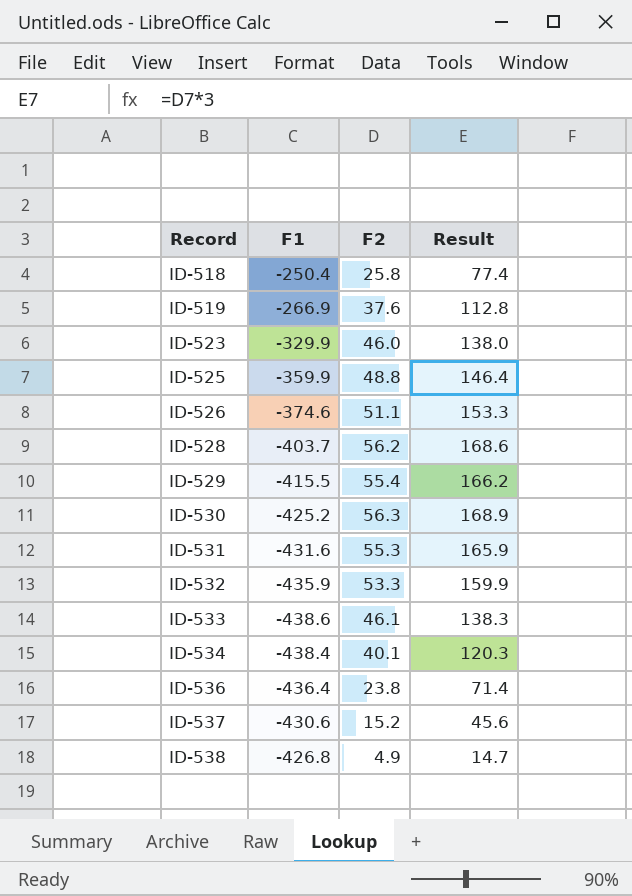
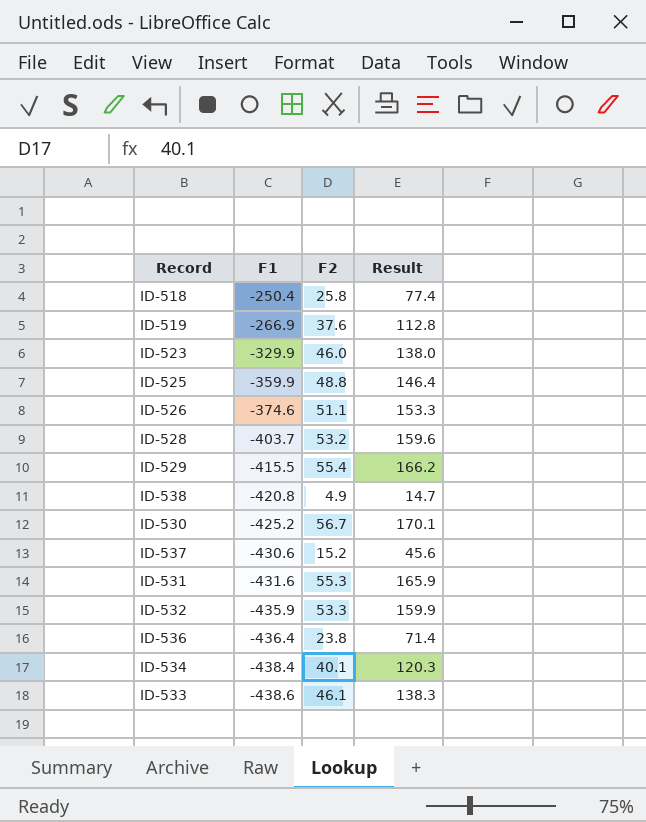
row order: Record ascending -> F1 descending
ID-528 | F2: 56.2 -> 53.2
ID-528 | Result: 168.6 -> 159.6
ID-538 | F1: -426.8 -> -420.8
ID-530 | F2: 56.3 -> 56.7
ID-530 | Result: 168.9 -> 170.1

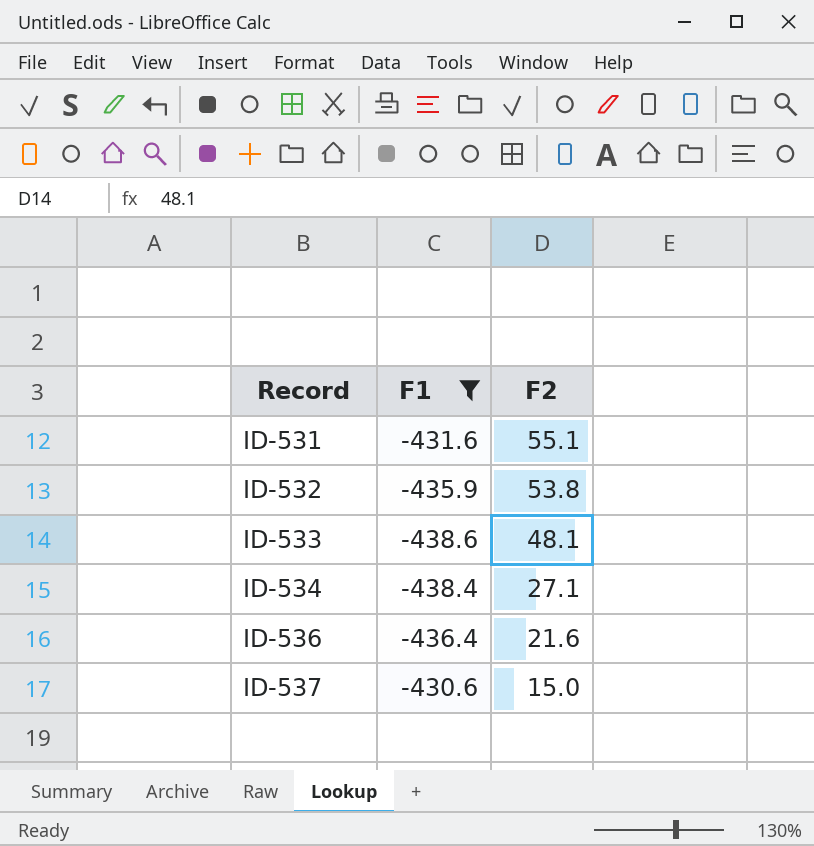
filter: none -> F1 <= -430.6
row order: F1 descending -> Record ascending
column Result | formula: [F2] * 3 -> none
ID-531 | F2: 55.3 -> 55.1
ID-532 | F2: 53.3 -> 53.8
ID-533 | F2: 46.1 -> 48.1
ID-534 | F2: 40.1 -> 27.1
ID-536 | F2: 23.8 -> 21.6
ID-537 | F2: 15.2 -> 15.0

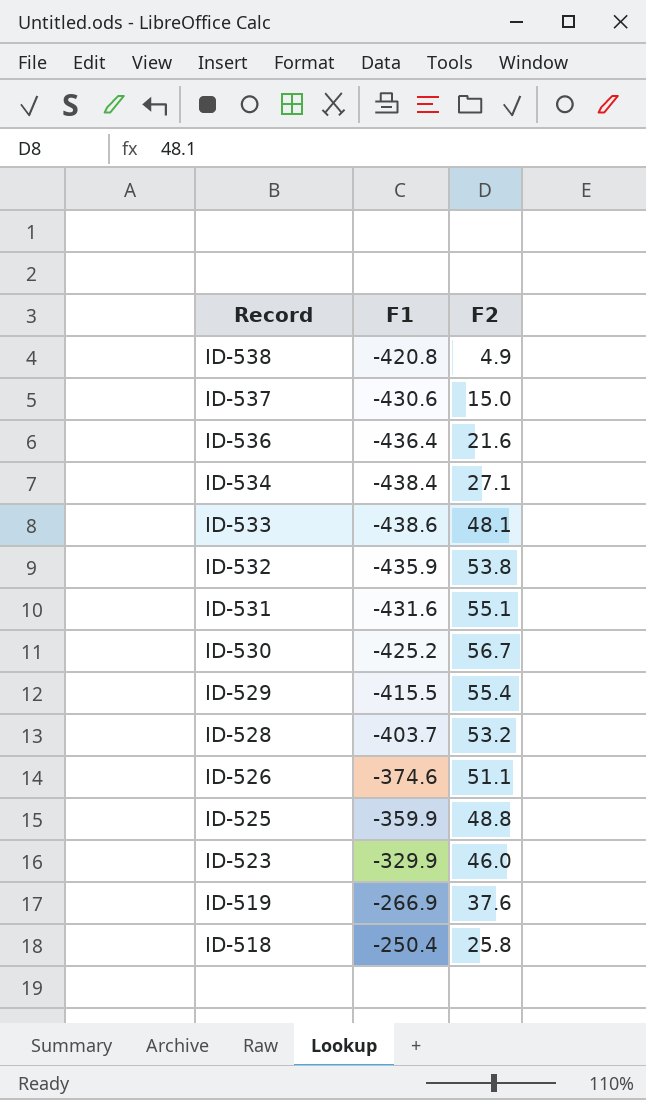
filter: F1 <= -430.6 -> none
row order: Record ascending -> Record descending

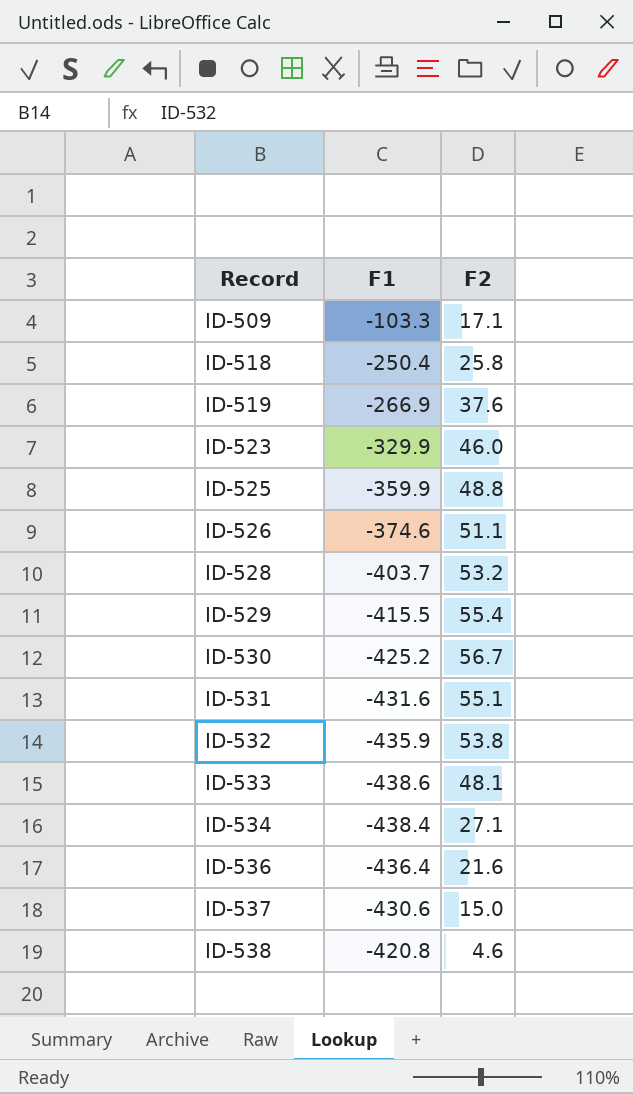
row order: Record descending -> Record ascending
row ID-509: none -> -103.3 | 17.1
ID-538 | F2: 4.9 -> 4.6

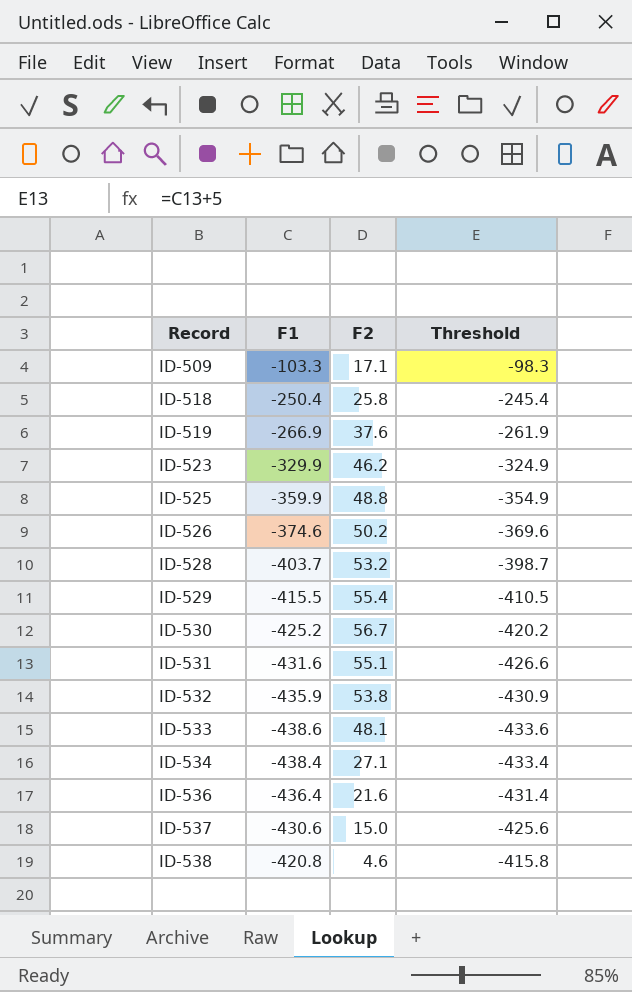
column Threshold | formula: none -> [F1] + 5
ID-523 | F2: 46.0 -> 46.2
ID-526 | F2: 51.1 -> 50.2

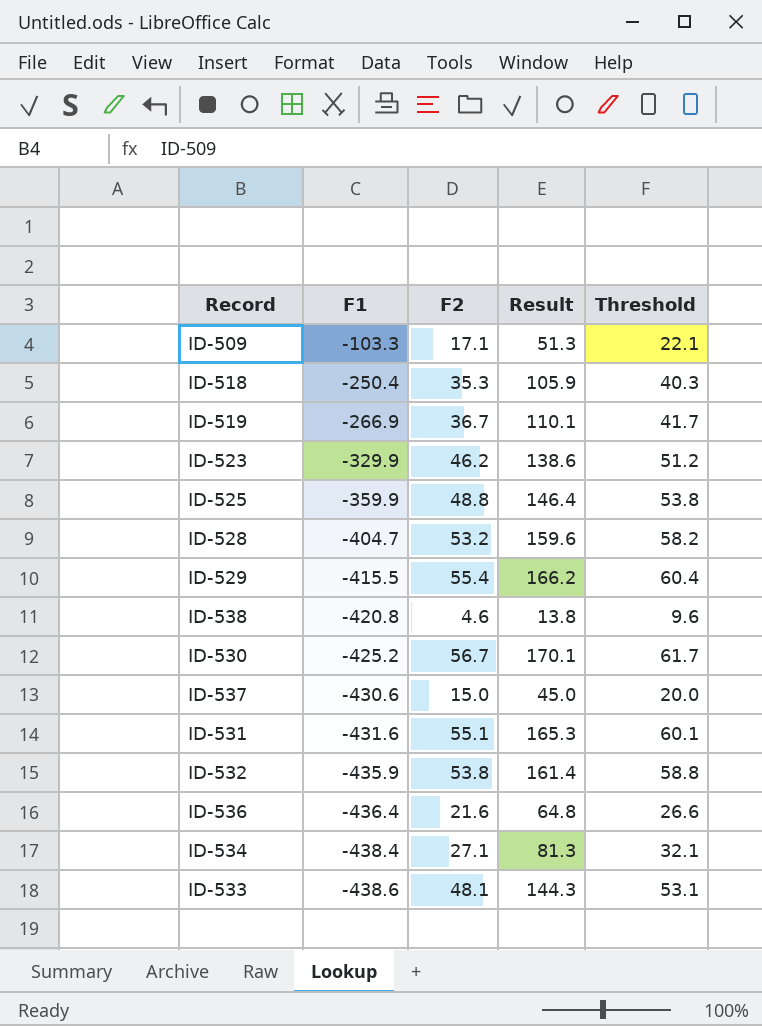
row order: Record ascending -> F1 descending
column Result | formula: none -> [F2] * 3
column Threshold | formula: [F1] + 5 -> [F2] + 5
row ID-526: -374.6 | 50.2 | -369.6 -> none
ID-518 | F2: 25.8 -> 35.3
ID-519 | F2: 37.6 -> 36.7
ID-528 | F1: -403.7 -> -404.7

